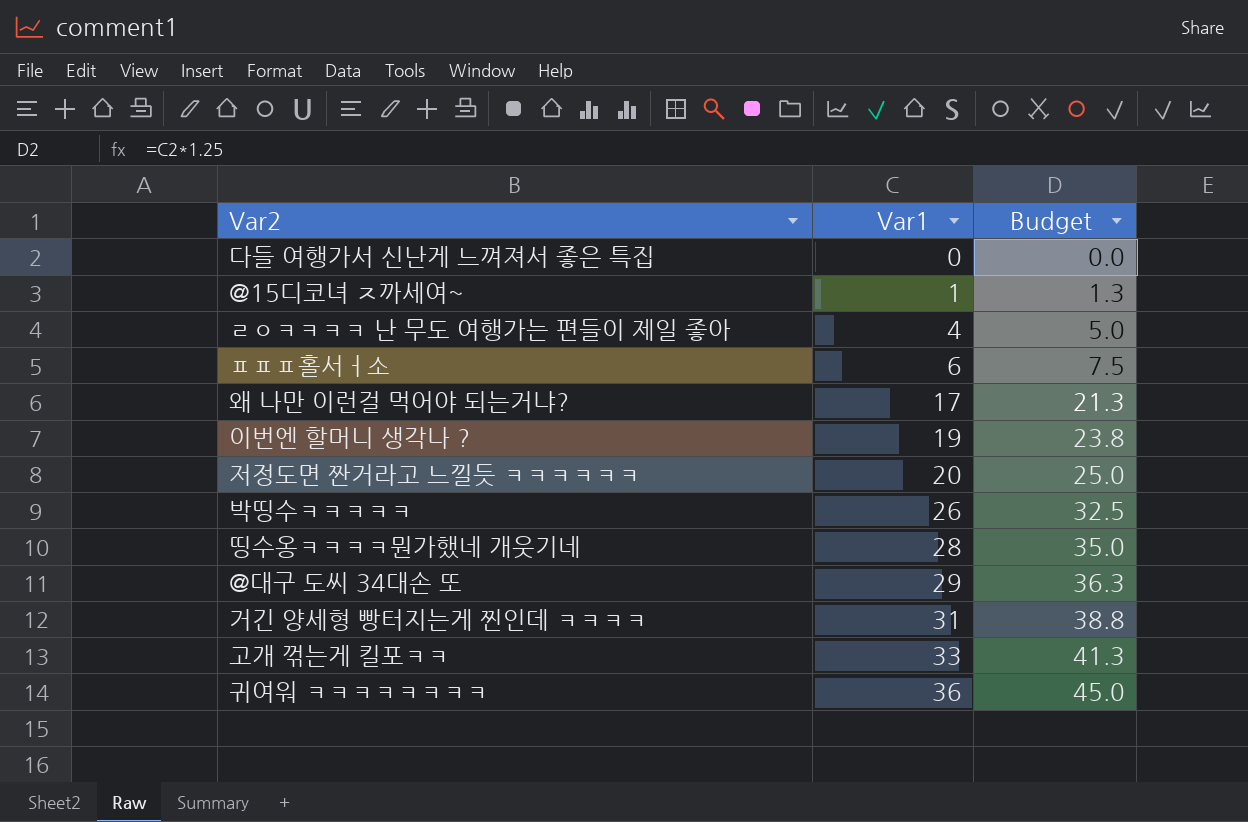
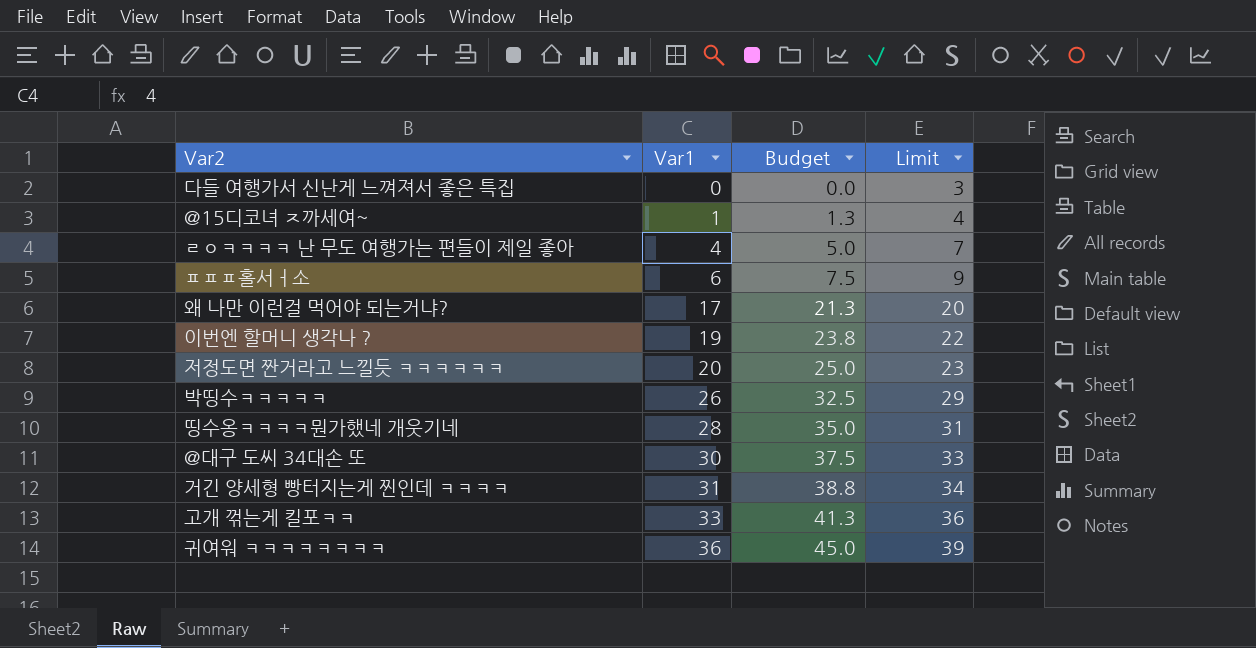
column Limit | formula: none -> [Var1] + 3
@대구 도씨 34대손 또 | Var1: 29 -> 30
@대구 도씨 34대손 또 | Budget: 36.3 -> 37.5

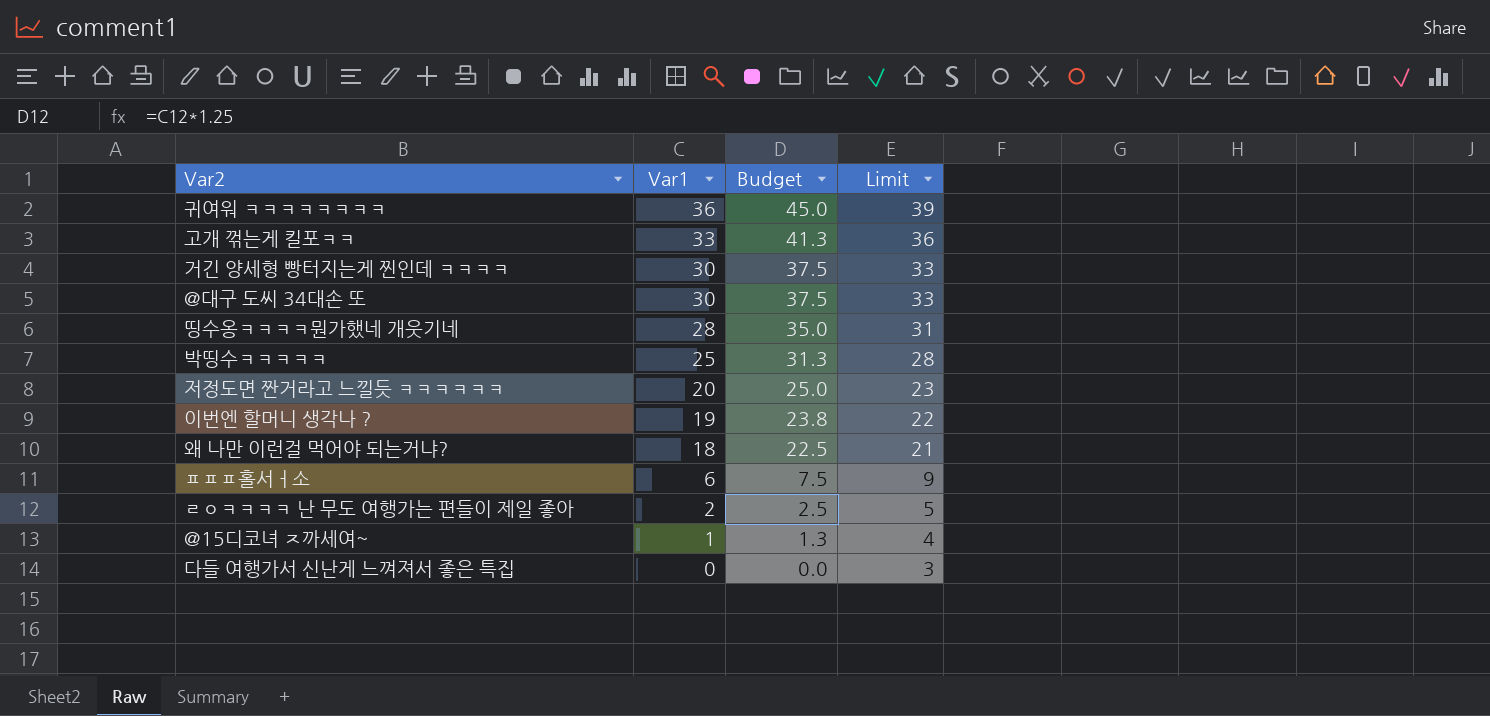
row order: Var1 ascending -> Var1 descending
거긴 양세형 빵터지는게 찐인데 ㅋㅋㅋㅋ | Var1: 31 -> 30
거긴 양세형 빵터지는게 찐인데 ㅋㅋㅋㅋ | Budget: 38.8 -> 37.5
거긴 양세형 빵터지는게 찐인데 ㅋㅋㅋㅋ | Limit: 34 -> 33
박띵수ㅋㅋㅋㅋㅋ | Var1: 26 -> 25
박띵수ㅋㅋㅋㅋㅋ | Budget: 32.5 -> 31.3
박띵수ㅋㅋㅋㅋㅋ | Limit: 29 -> 28
왜 나만 이런걸 먹어야 되는거냐? | Var1: 17 -> 18
왜 나만 이런걸 먹어야 되는거냐? | Budget: 21.3 -> 22.5
왜 나만 이런걸 먹어야 되는거냐? | Limit: 20 -> 21
ㄹㅇㅋㅋㅋㅋ 난 무도 여행가는 편들이 제일 좋아 | Var1: 4 -> 2
ㄹㅇㅋㅋㅋㅋ 난 무도 여행가는 편들이 제일 좋아 | Budget: 5.0 -> 2.5
ㄹㅇㅋㅋㅋㅋ 난 무도 여행가는 편들이 제일 좋아 | Limit: 7 -> 5

